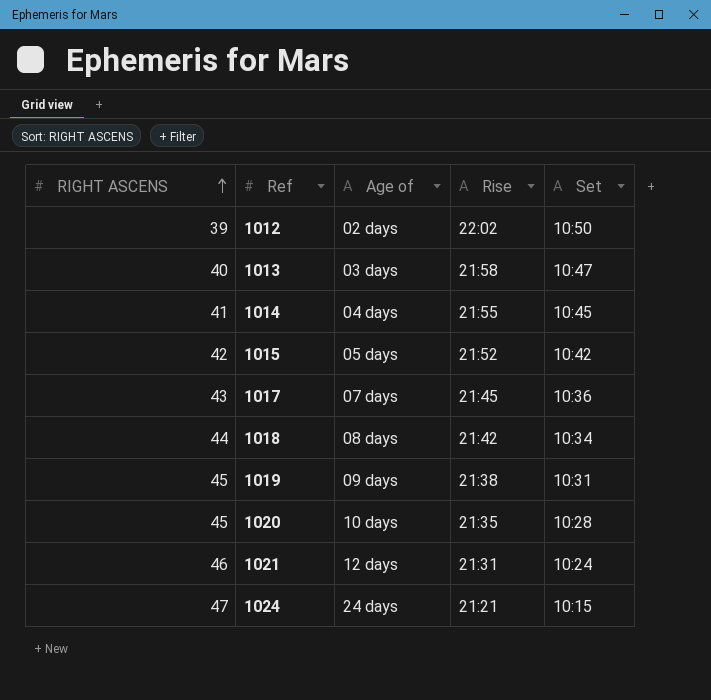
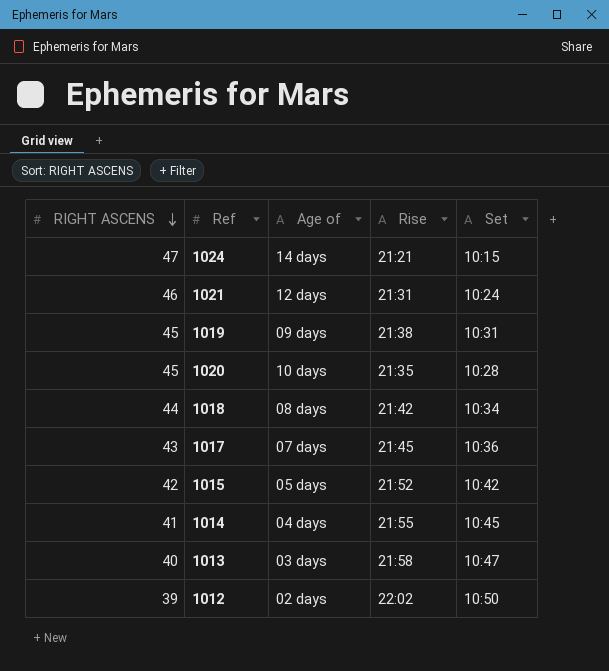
row order: RIGHT ASCENS ascending -> RIGHT ASCENS descending
1024 | Age of: 24 days -> 14 days

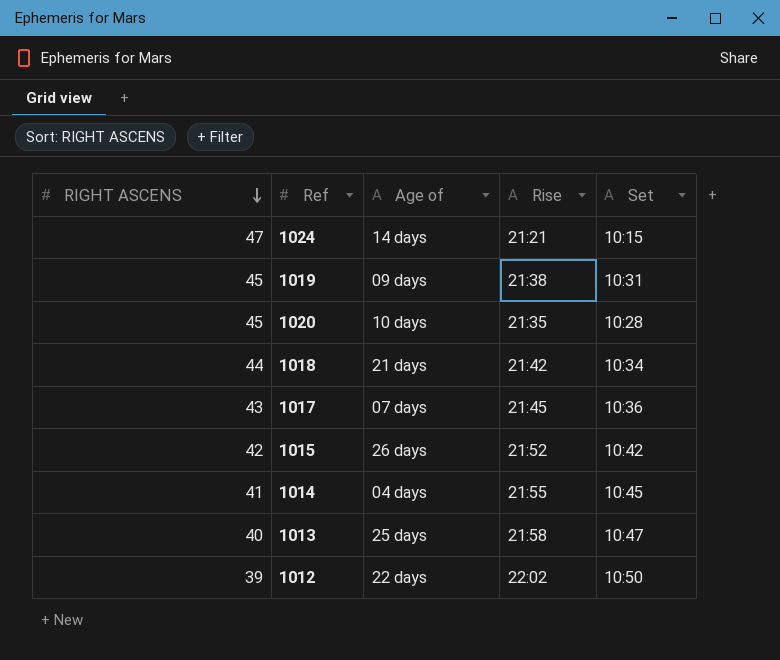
row 1021: 46 | 12 days | 21:31 | 10:24 -> none
1018 | Age of: 08 days -> 21 days
1015 | Age of: 05 days -> 26 days
1013 | Age of: 03 days -> 25 days
1012 | Age of: 02 days -> 22 days

